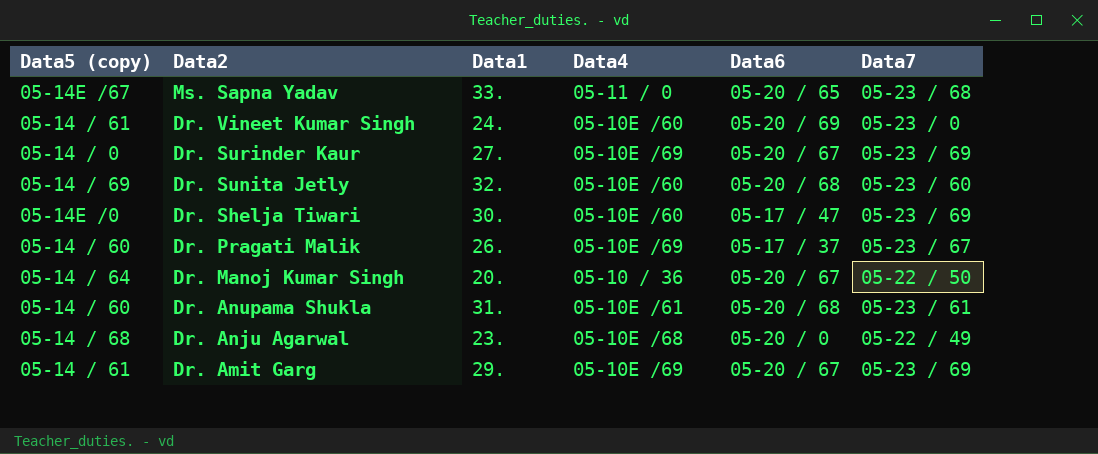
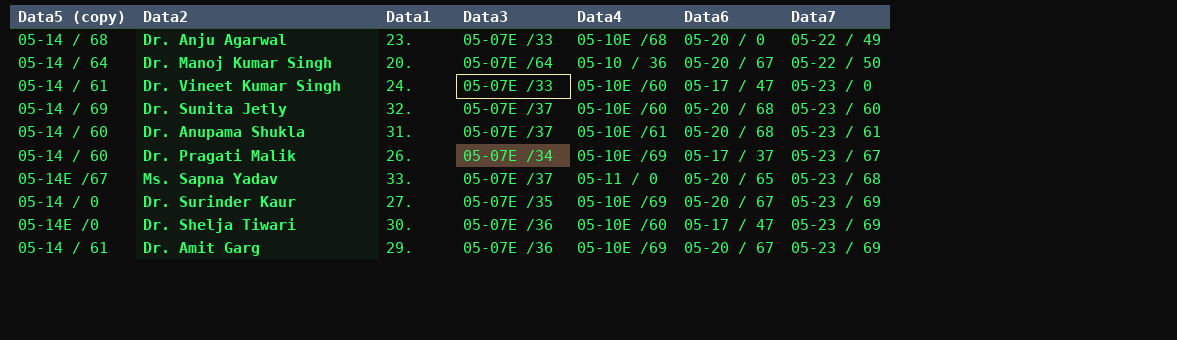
row order: Data2 descending -> Data7 ascending
column Data3 | position: none -> 4
Dr. Vineet Kumar Singh | Data6: 05-20 / 69 -> 05-17 / 47

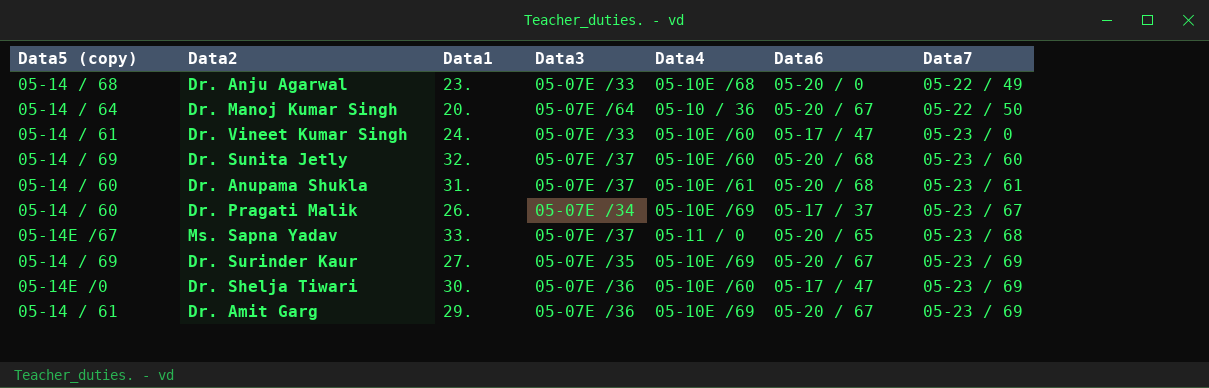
Dr. Surinder Kaur | Data5 (copy): 05-14 / 0 -> 05-14 / 69

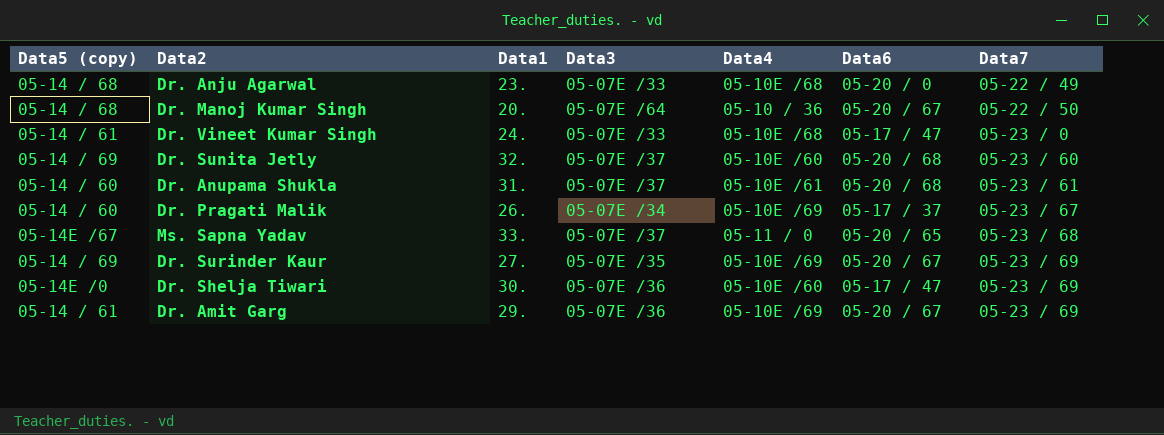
Dr. Manoj Kumar Singh | Data5 (copy): 05-14 / 64 -> 05-14 / 68
Dr. Vineet Kumar Singh | Data4: 05-10E /60 -> 05-10E /68

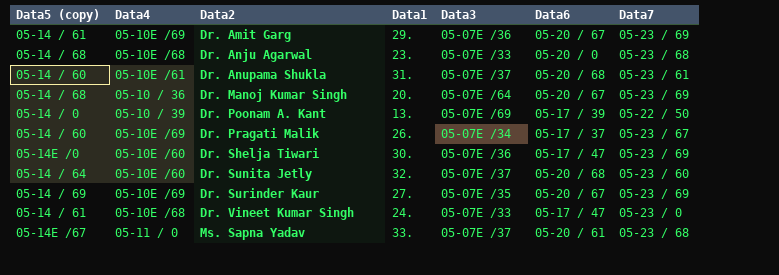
row order: Data7 ascending -> Data2 ascending
column Data4 | position: 5 -> 2
Dr. Anju Agarwal | Data7: 05-22 / 49 -> 05-23 / 68
Dr. Manoj Kumar Singh | Data7: 05-22 / 50 -> 05-23 / 69
row Dr. Poonam A. Kant: none -> 05-14 / 0 | 05-10 / 39 | 13. | 05-07E /69 | 05-17 / 39 | 05-22 / 50
Dr. Sunita Jetly | Data5 (copy): 05-14 / 69 -> 05-14 / 64
Ms. Sapna Yadav | Data6: 05-20 / 65 -> 05-20 / 61

